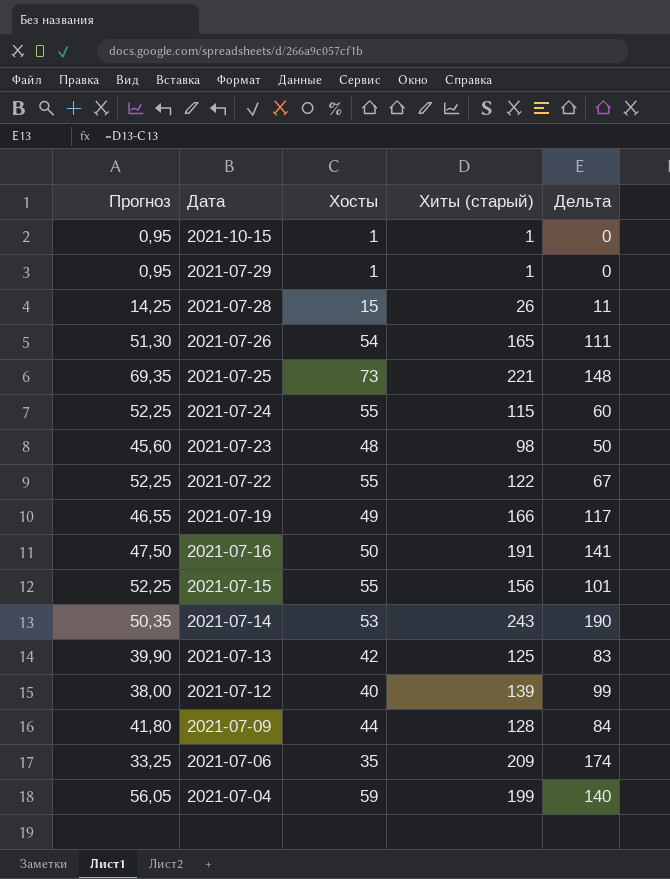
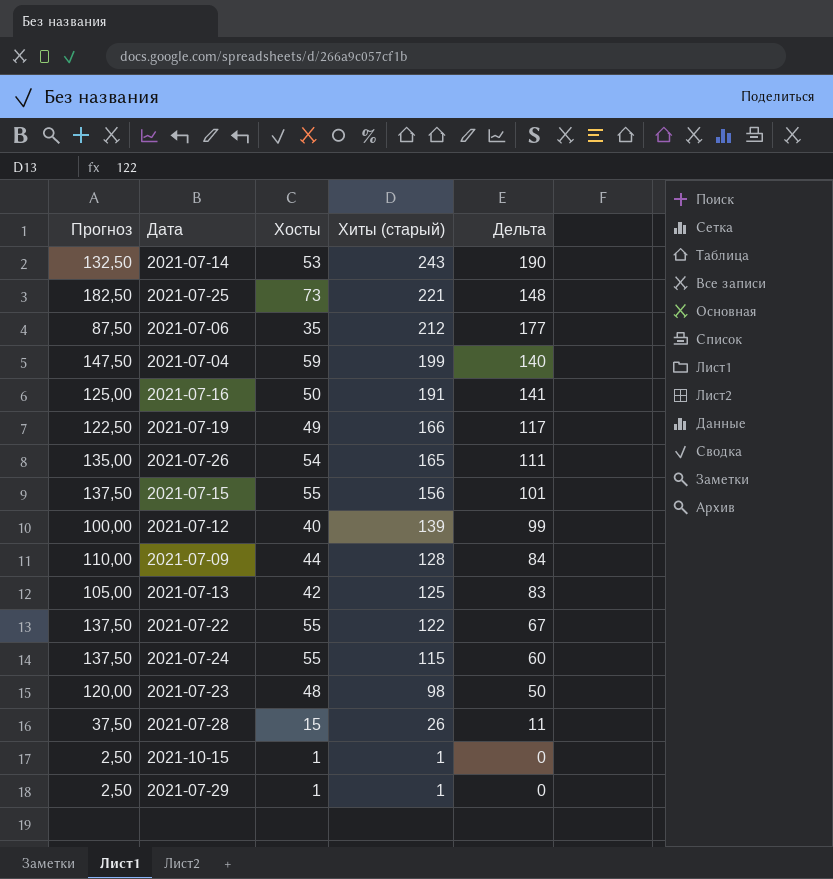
row order: Дата descending -> Хиты (старый) descending
column Прогноз | formula: [Хосты] * 0,95 -> [Хосты] * 2,5
2021-07-06 | Хиты (старый): 209 -> 212
2021-07-06 | Дельта: 174 -> 177

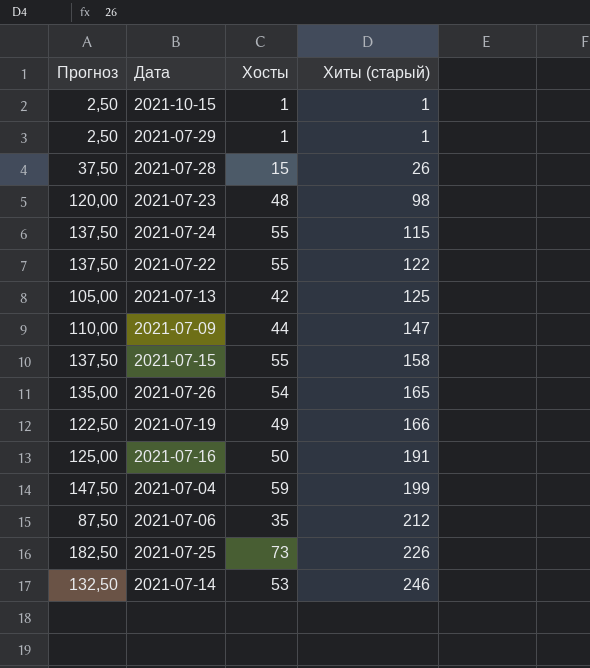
row order: Хиты (старый) descending -> Хиты (старый) ascending
column Дельта | formula: [Хиты (старый)] - [Хосты] -> none
row 2021-07-12: 100,00 | 40 | 139 | 99 -> none
2021-07-09 | Хиты (старый): 128 -> 147
2021-07-15 | Хиты (старый): 156 -> 158
2021-07-25 | Хиты (старый): 221 -> 226
2021-07-14 | Хиты (старый): 243 -> 246

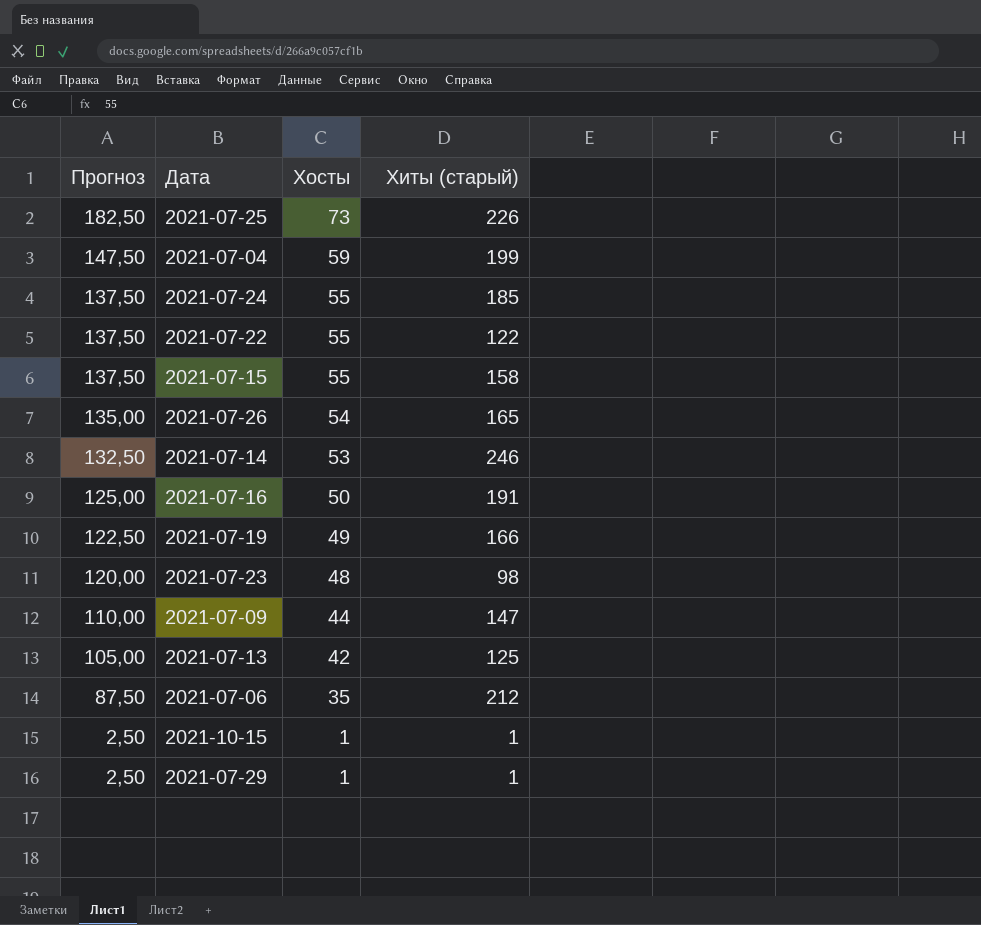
row order: Хиты (старый) ascending -> Прогноз descending
row 2021-07-28: 37,50 | 15 | 26 -> none
2021-07-24 | Хиты (старый): 115 -> 185

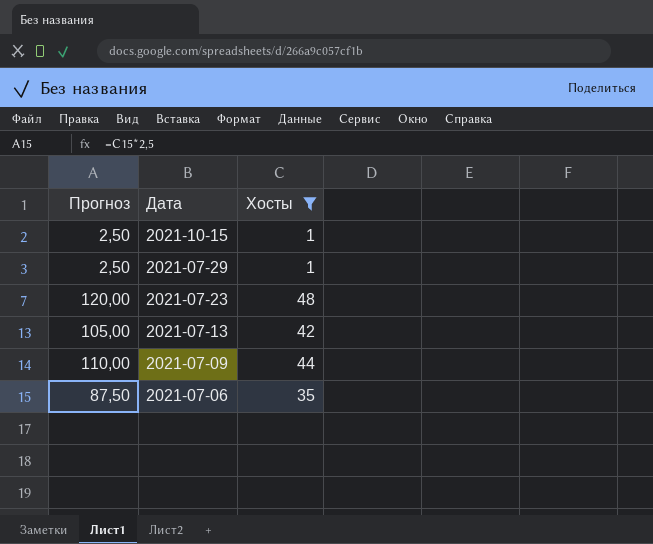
filter: none -> Хосты <= 48
row order: Прогноз descending -> Дата descending
column Хиты (старый) | position: 4 -> none

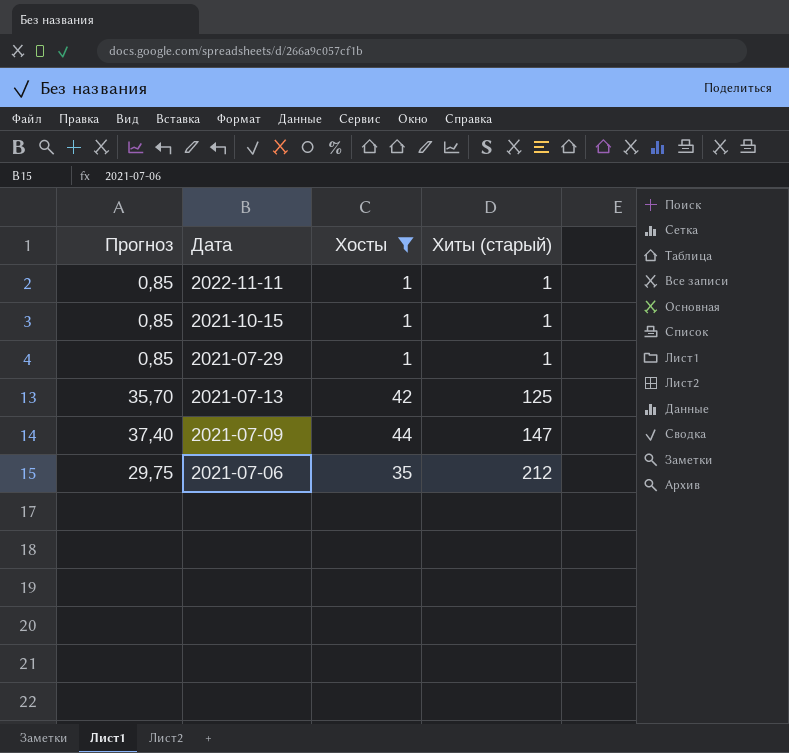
column Прогноз | formula: [Хосты] * 2,5 -> [Хосты] * 0,85
column Хиты (старый) | position: none -> 4
row 2021-07-23: 120,00 | 48 -> none
row 2022-11-11: none -> 0,85 | 1 | 1

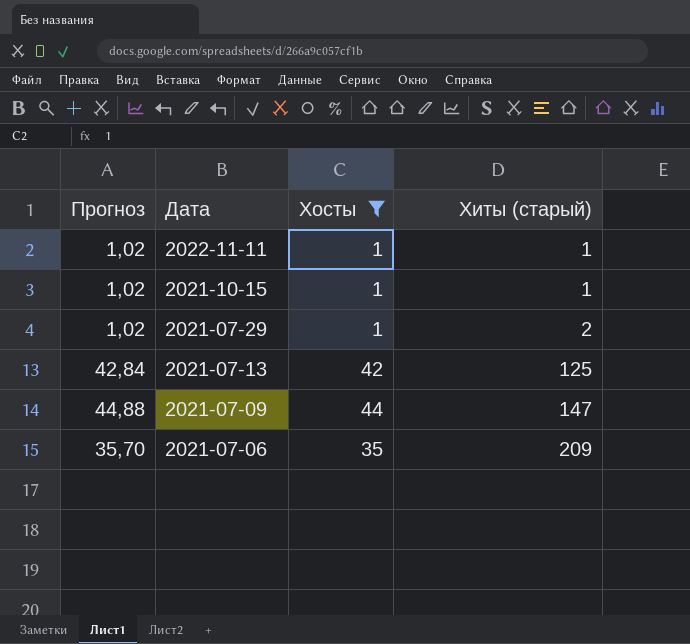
column Прогноз | formula: [Хосты] * 0,85 -> [Хосты] * 1,02
2021-07-29 | Хиты (старый): 1 -> 2
2021-07-06 | Хиты (старый): 212 -> 209

